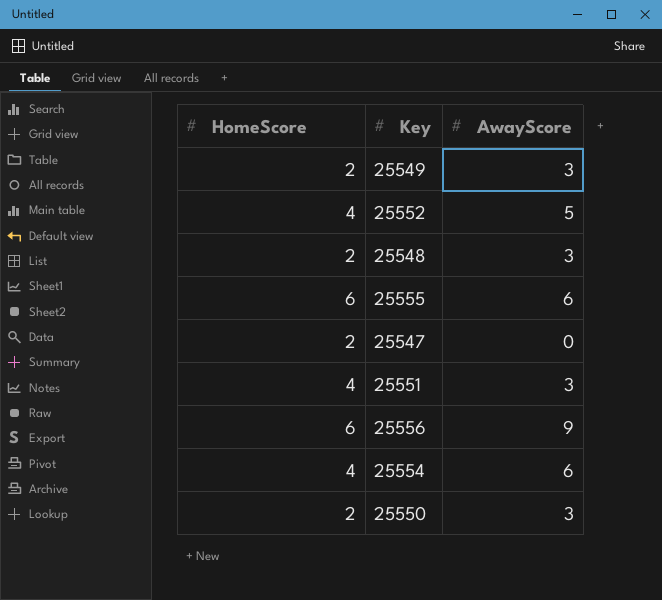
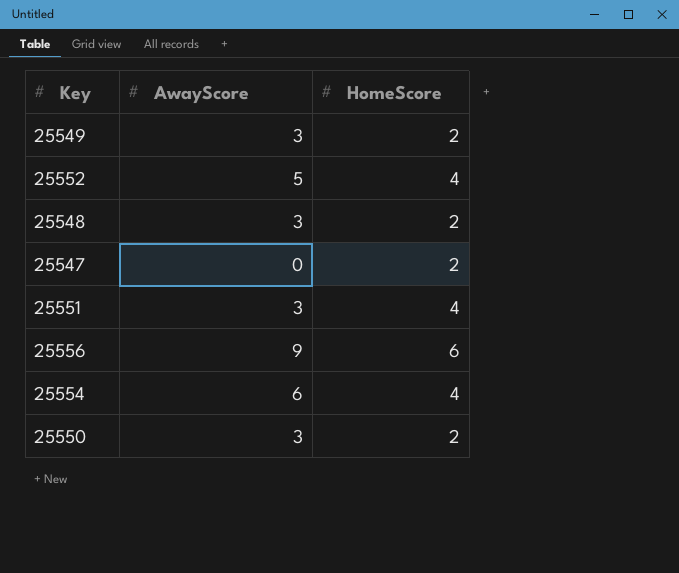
column HomeScore | position: 1 -> 3
row 25555: 6 | 6 -> none

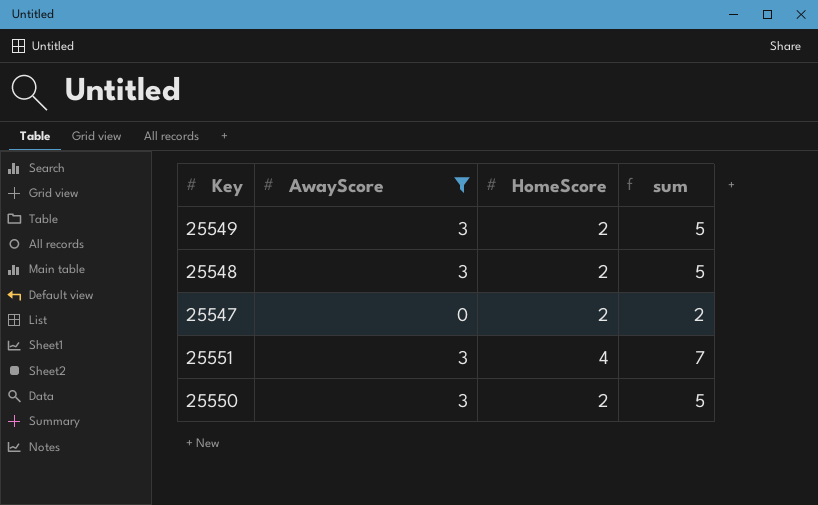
filter: none -> AwayScore <= 3
column sum | formula: none -> [AwayScore] + [HomeScore]

